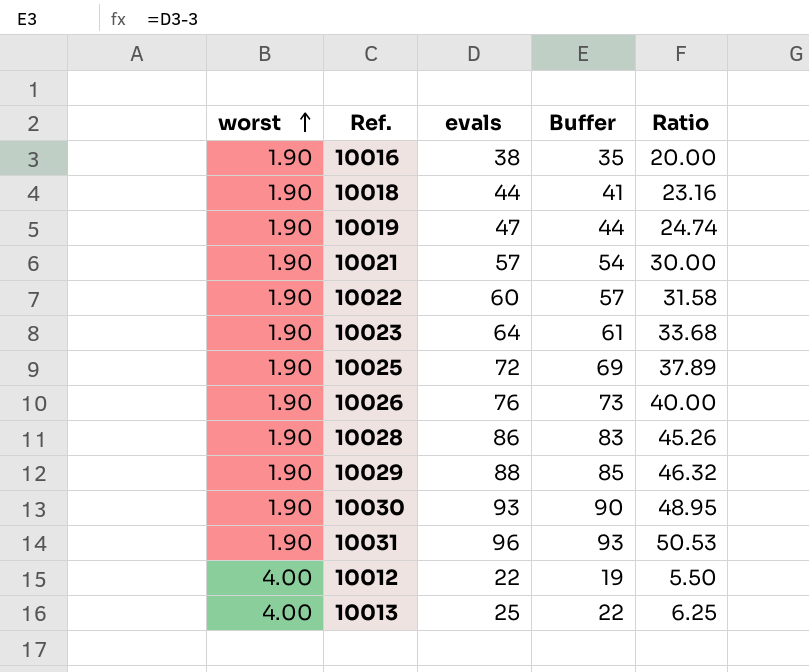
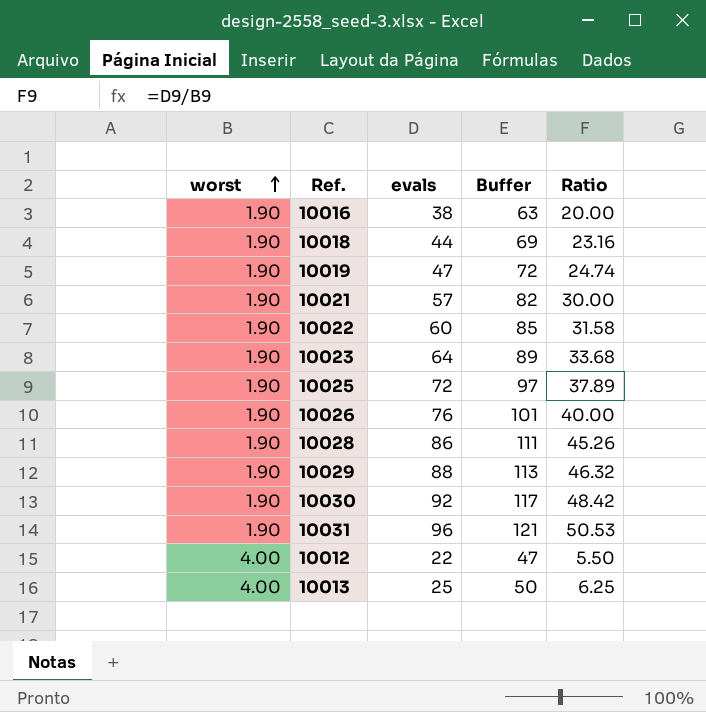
column Buffer | formula: [evals] - 3 -> [evals] + 25
10030 | evals: 93 -> 92
10030 | Ratio: 48.95 -> 48.42

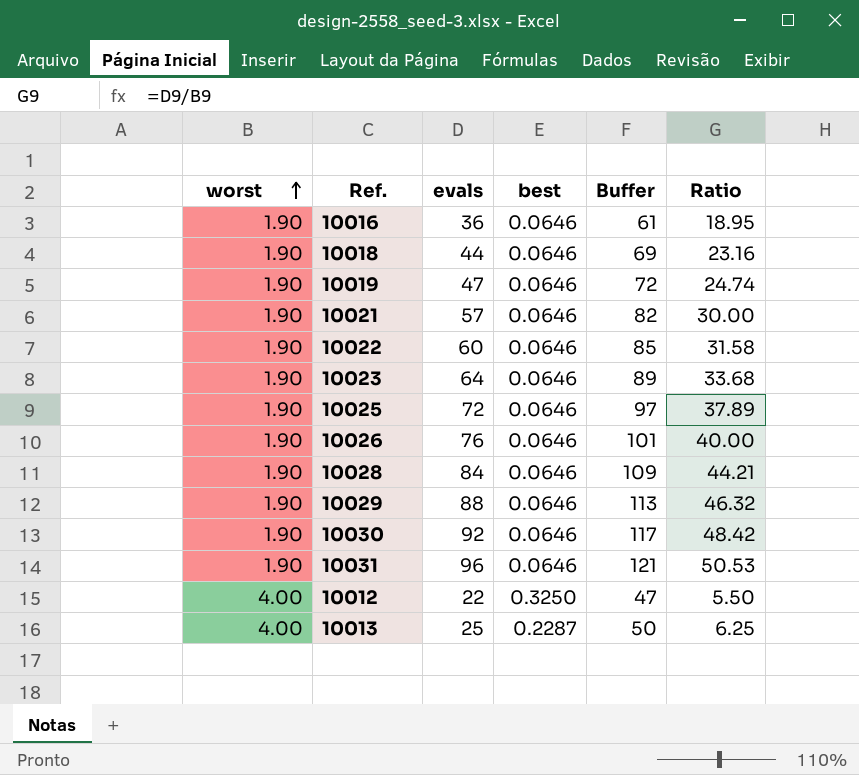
column best | position: none -> 4
10016 | evals: 38 -> 36
10016 | Buffer: 63 -> 61
10016 | Ratio: 20.00 -> 18.95
10028 | evals: 86 -> 84
10028 | Buffer: 111 -> 109
10028 | Ratio: 45.26 -> 44.21

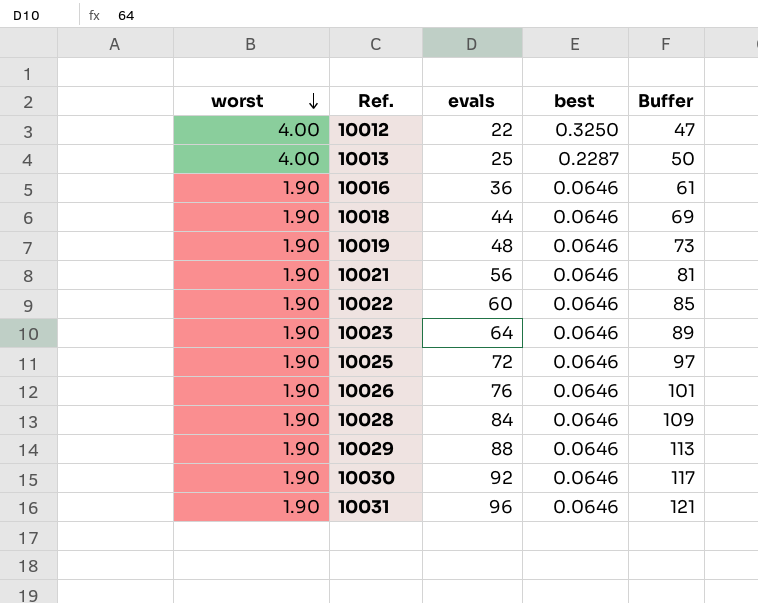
row order: worst ascending -> worst descending
column Ratio | formula: [evals] / [worst] -> none
10019 | evals: 47 -> 48
10019 | Buffer: 72 -> 73
10021 | evals: 57 -> 56
10021 | Buffer: 82 -> 81

